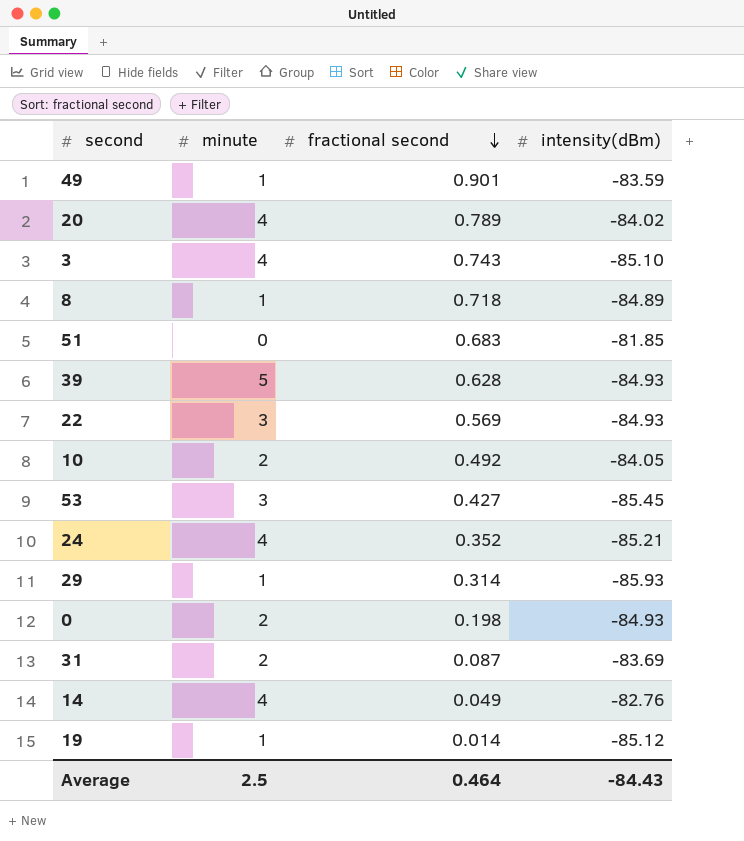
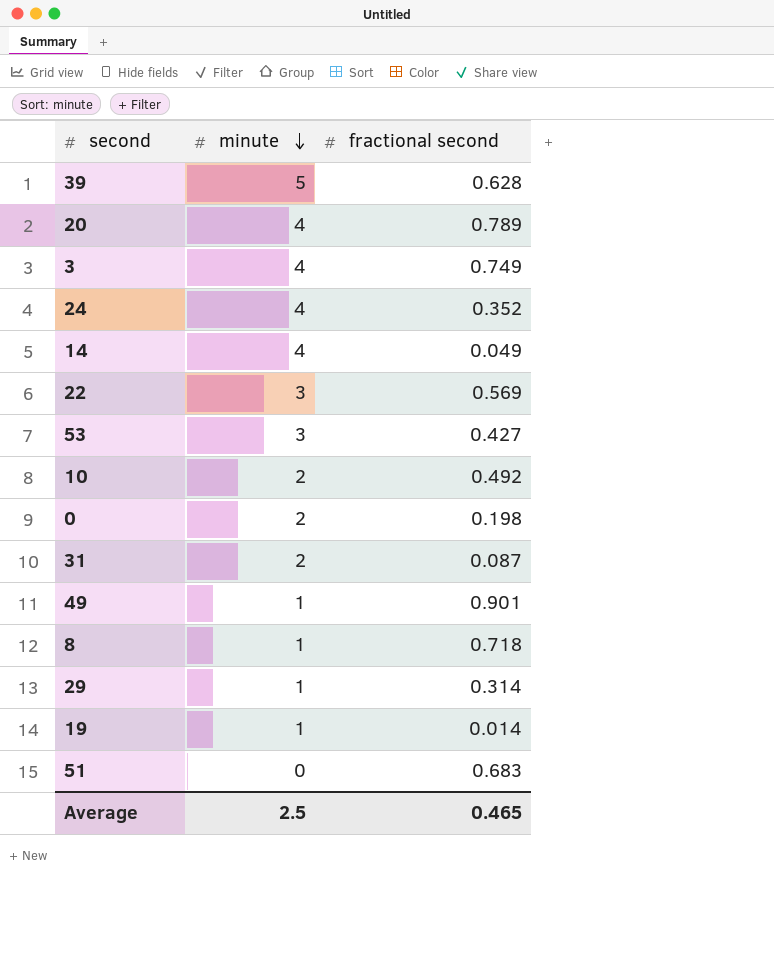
row order: fractional second descending -> minute descending
column intensity(dBm) | position: 4 -> none
3 | fractional second: 0.743 -> 0.749
Average | fractional second: 0.464 -> 0.465

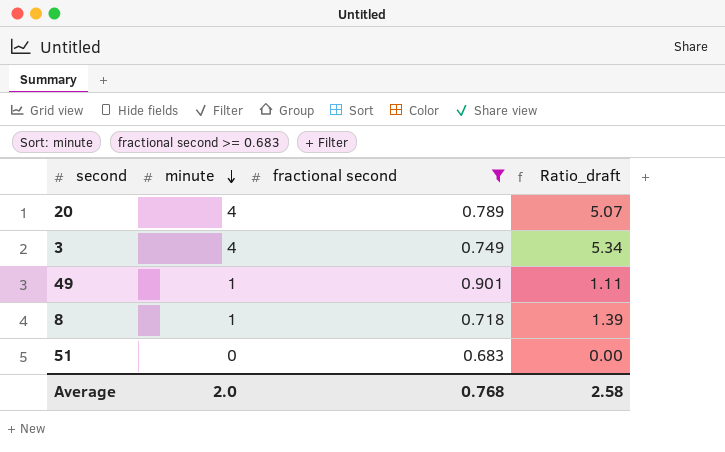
filter: none -> fractional second >= 0.683
column Ratio_draft | formula: none -> [minute] / [fractional second]
Average | minute: 2.5 -> 2.0
Average | fractional second: 0.465 -> 0.768

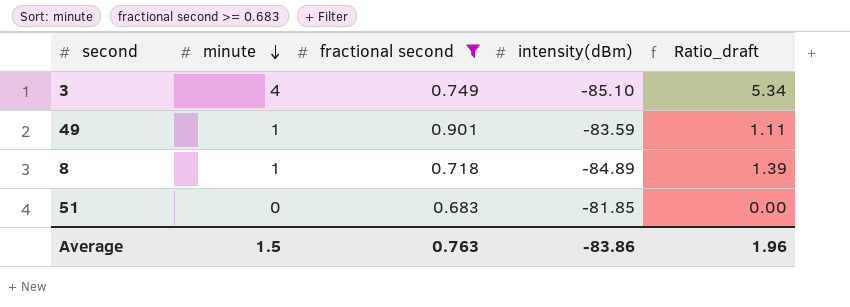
column intensity(dBm) | position: none -> 4
row 20: 4 | 0.789 | 5.07 -> none
Average | minute: 2.0 -> 1.5
Average | fractional second: 0.768 -> 0.763
Average | Ratio_draft: 2.58 -> 1.96

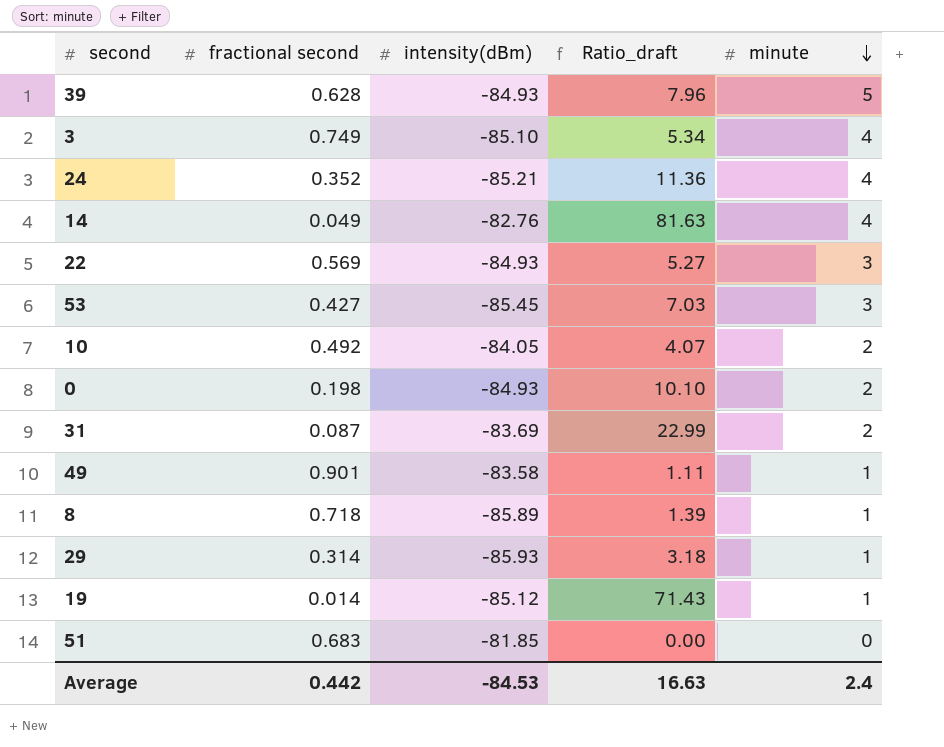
filter: fractional second >= 0.683 -> none
column minute | position: 2 -> 5
49 | intensity(dBm): -83.59 -> -83.58
8 | intensity(dBm): -84.89 -> -85.89
Average | fractional second: 0.763 -> 0.442
Average | intensity(dBm): -83.86 -> -84.53
Average | Ratio_draft: 1.96 -> 16.63
Average | minute: 1.5 -> 2.4

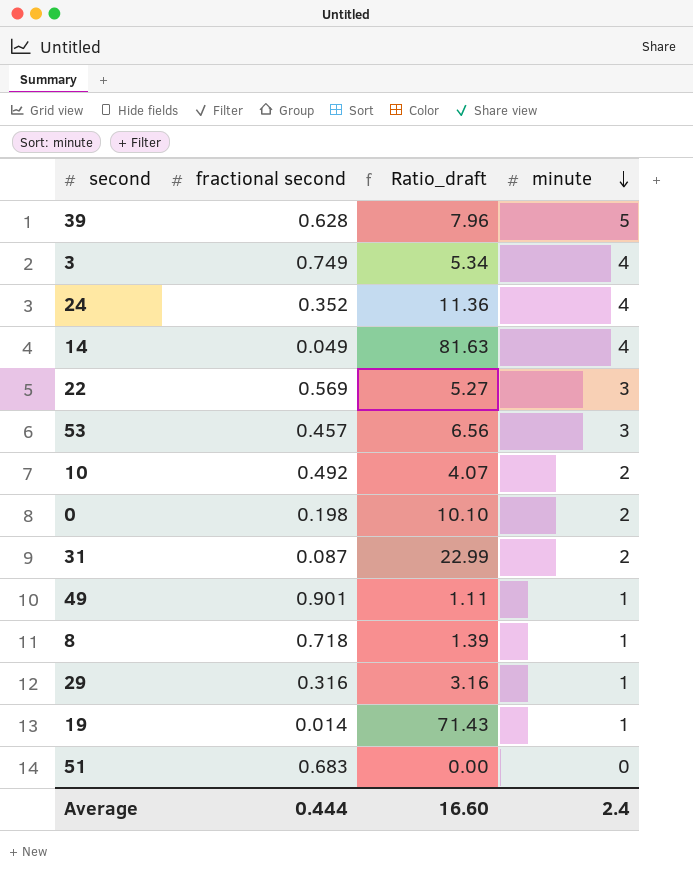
column intensity(dBm) | position: 3 -> none
53 | fractional second: 0.427 -> 0.457
53 | Ratio_draft: 7.03 -> 6.56
29 | fractional second: 0.314 -> 0.316
29 | Ratio_draft: 3.18 -> 3.16
Average | fractional second: 0.442 -> 0.444
Average | Ratio_draft: 16.63 -> 16.60

